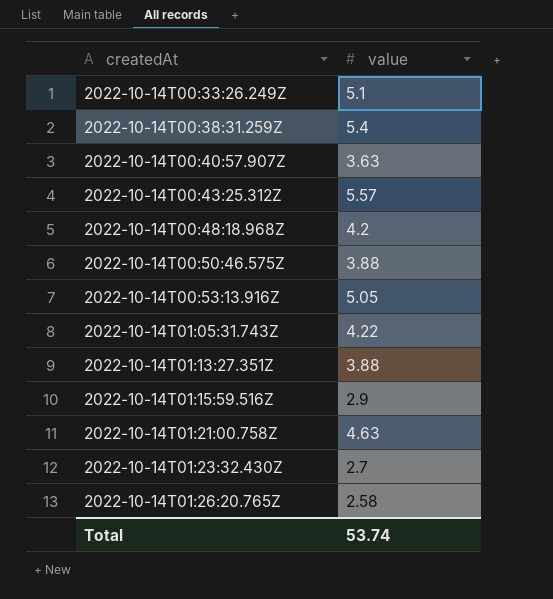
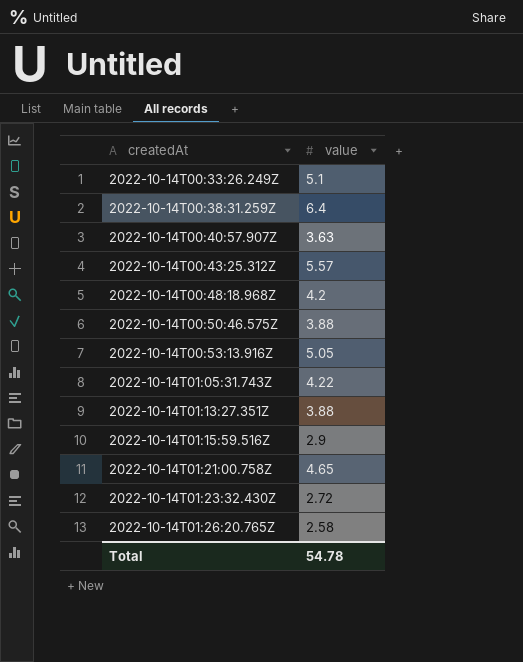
2022-10-14T00:38:31.259Z | value: 5.4 -> 6.4
2022-10-14T01:21:00.758Z | value: 4.63 -> 4.65
2022-10-14T01:23:32.430Z | value: 2.7 -> 2.72
Total | value: 53.74 -> 54.78

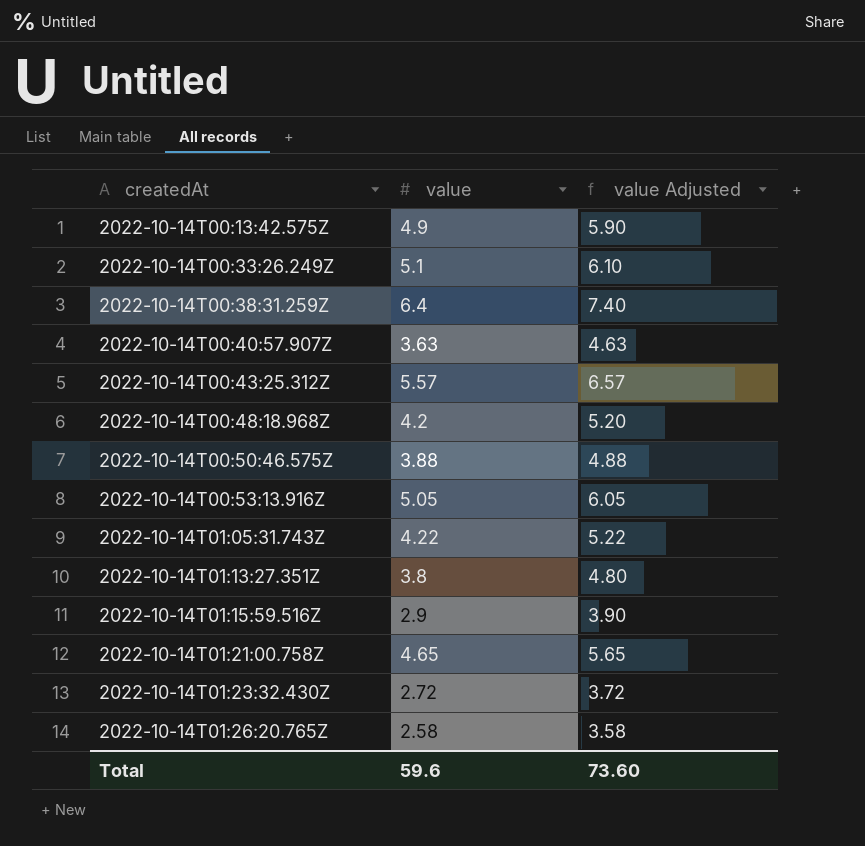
column value Adjusted | formula: none -> [value] + 1
row 2022-10-14T00:13:42.575Z: none -> 4.9 | 5.90
2022-10-14T01:13:27.351Z | value: 3.88 -> 3.8
Total | value: 54.78 -> 59.6

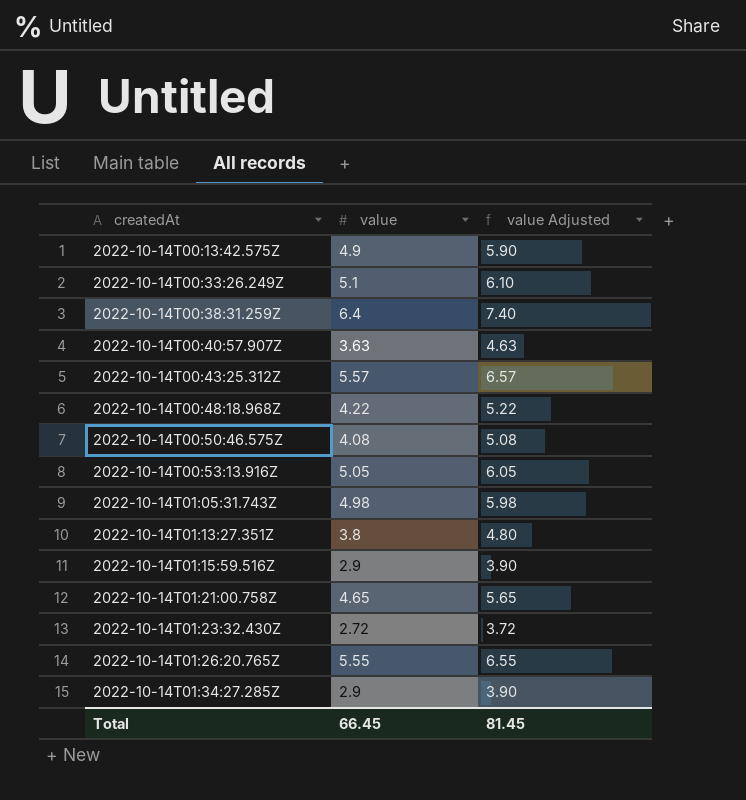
2022-10-14T00:48:18.968Z | value: 4.2 -> 4.22
2022-10-14T00:48:18.968Z | value Adjusted: 5.20 -> 5.22
2022-10-14T00:50:46.575Z | value: 3.88 -> 4.08
2022-10-14T00:50:46.575Z | value Adjusted: 4.88 -> 5.08
2022-10-14T01:05:31.743Z | value: 4.22 -> 4.98
2022-10-14T01:05:31.743Z | value Adjusted: 5.22 -> 5.98
2022-10-14T01:26:20.765Z | value: 2.58 -> 5.55
2022-10-14T01:26:20.765Z | value Adjusted: 3.58 -> 6.55
row 2022-10-14T01:34:27.285Z: none -> 2.9 | 3.90
Total | value: 59.6 -> 66.45
Total | value Adjusted: 73.60 -> 81.45

